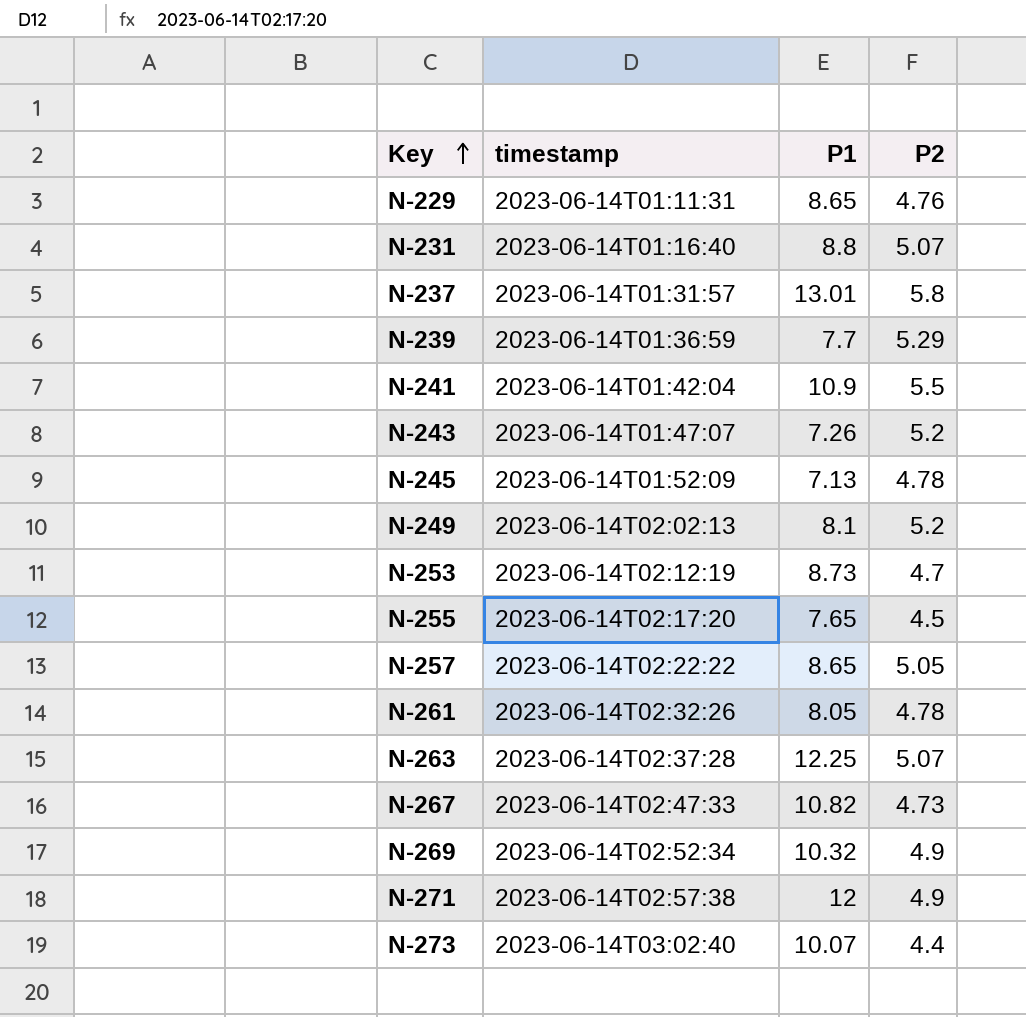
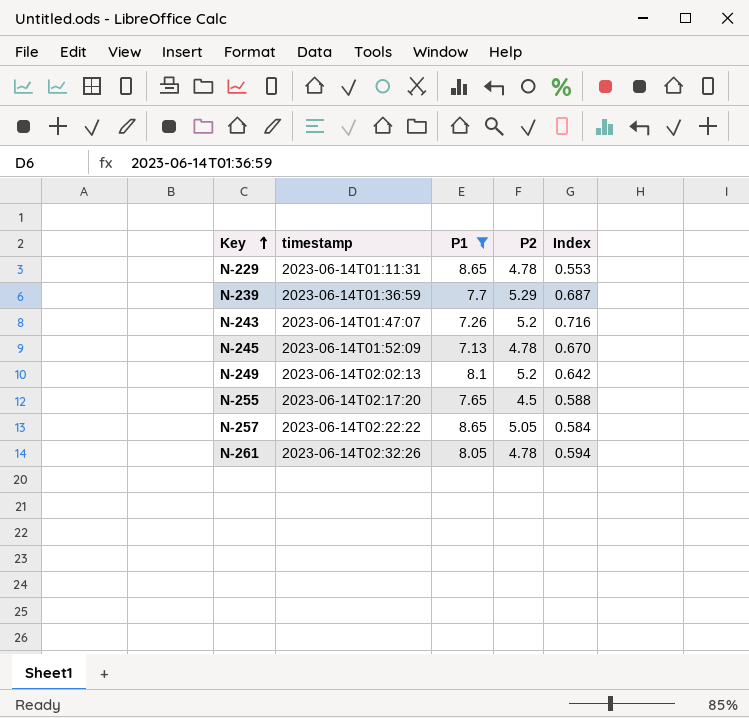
filter: none -> P1 <= 8.65
column Index | formula: none -> [P2] / [P1]
N-229 | P2: 4.76 -> 4.78

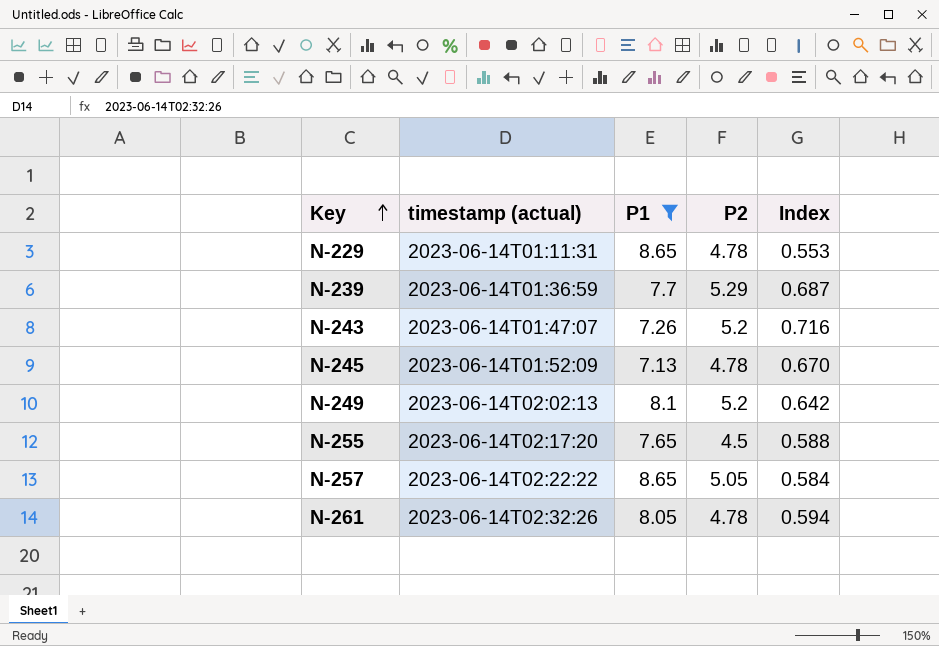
column name: timestamp -> timestamp (actual)

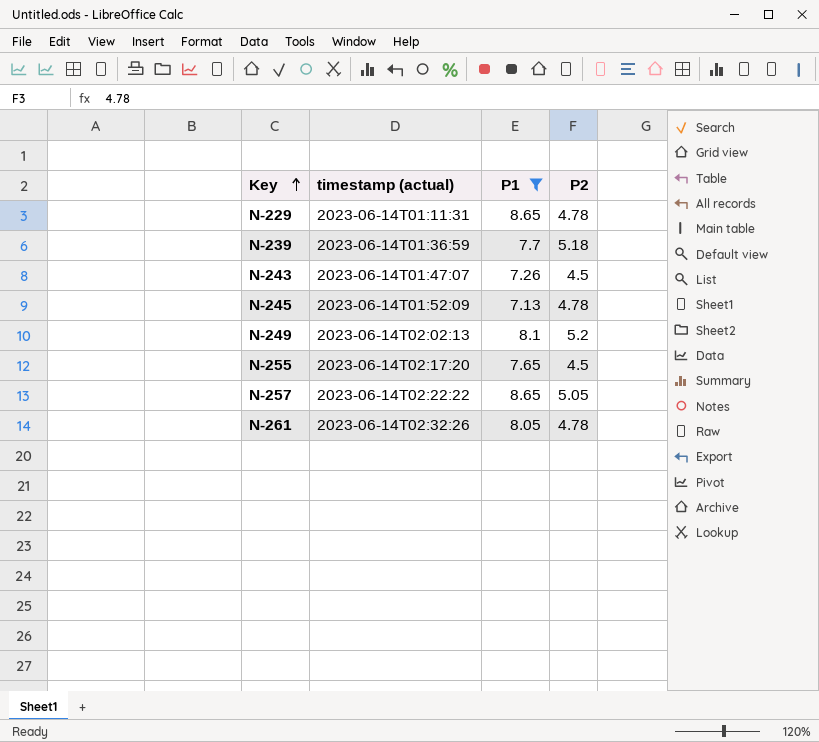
column Index | formula: [P2] / [P1] -> none
N-239 | P2: 5.29 -> 5.18
N-243 | P2: 5.2 -> 4.5

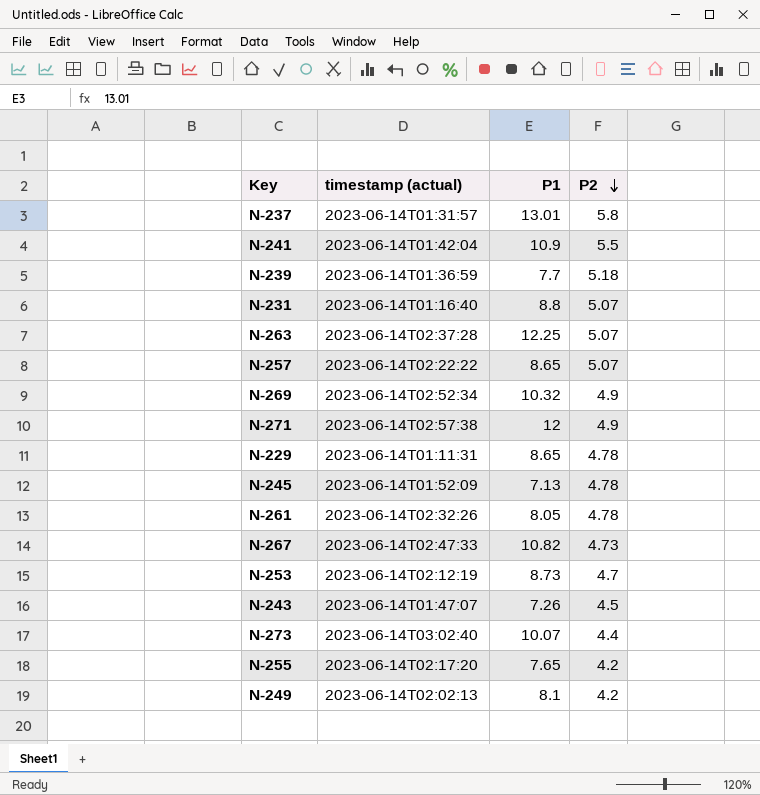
filter: P1 <= 8.65 -> none
row order: Key ascending -> P2 descending
N-257 | P2: 5.05 -> 5.07
N-255 | P2: 4.5 -> 4.2
N-249 | P2: 5.2 -> 4.2

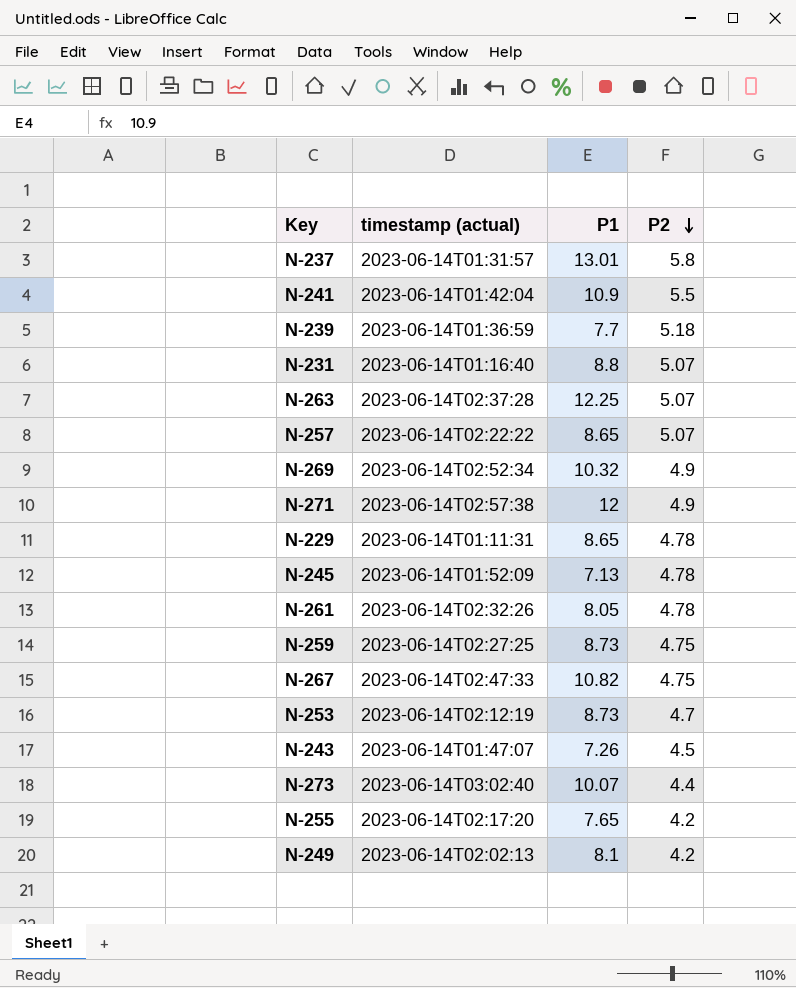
row N-259: none -> 2023-06-14T02:27:25 | 8.73 | 4.75
N-267 | P2: 4.73 -> 4.75

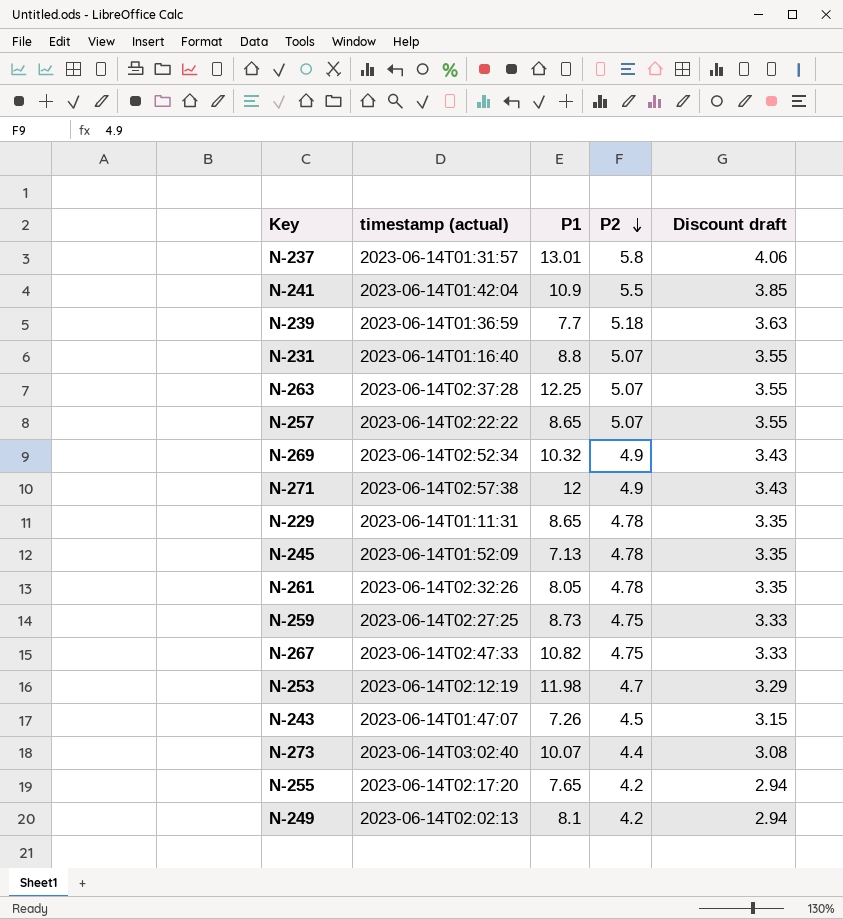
column Discount draft | formula: none -> [P2] * 0.7
N-253 | P1: 8.73 -> 11.98

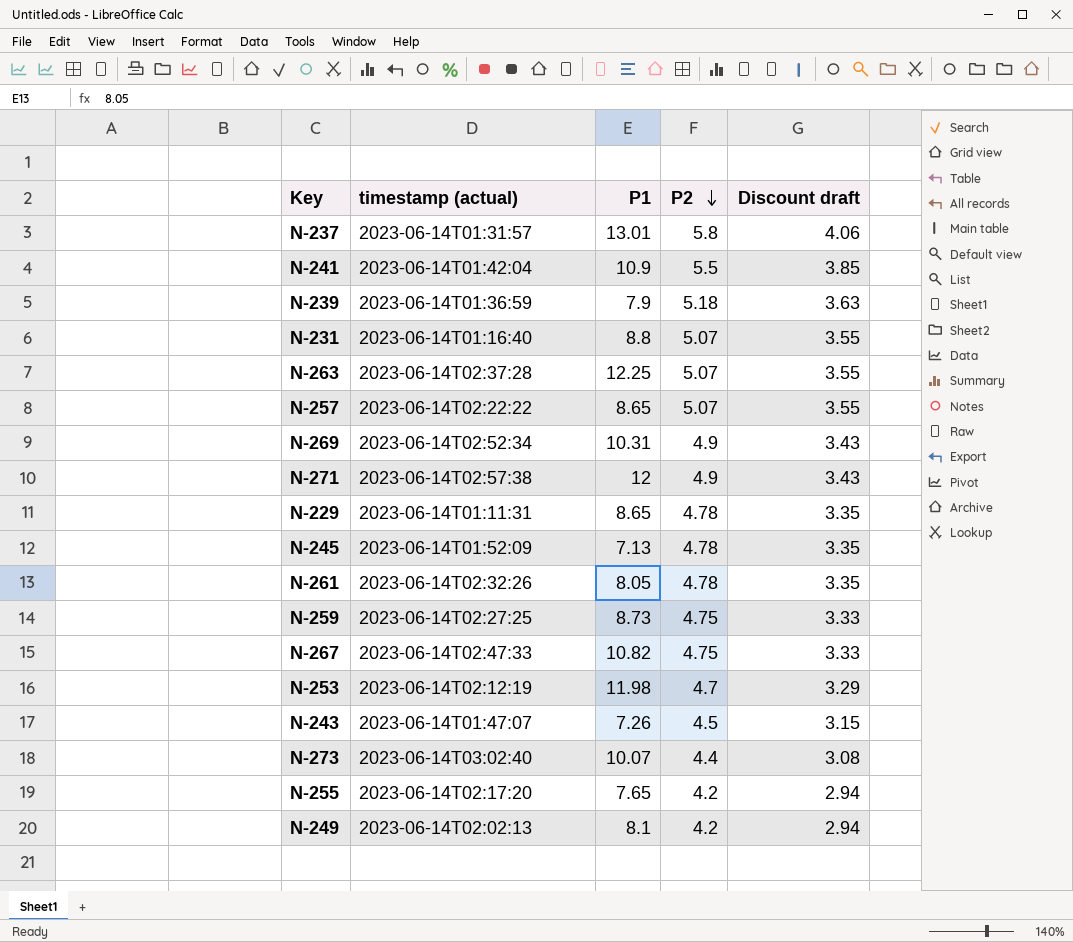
N-239 | P1: 7.7 -> 7.9
N-269 | P1: 10.32 -> 10.31

